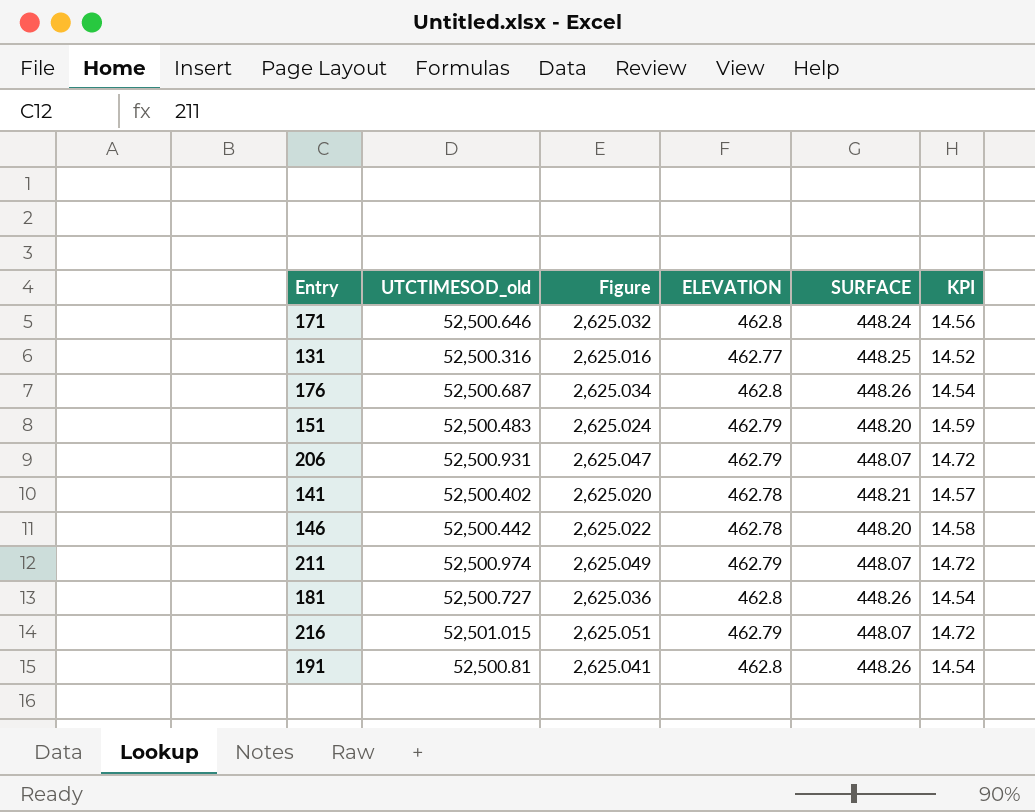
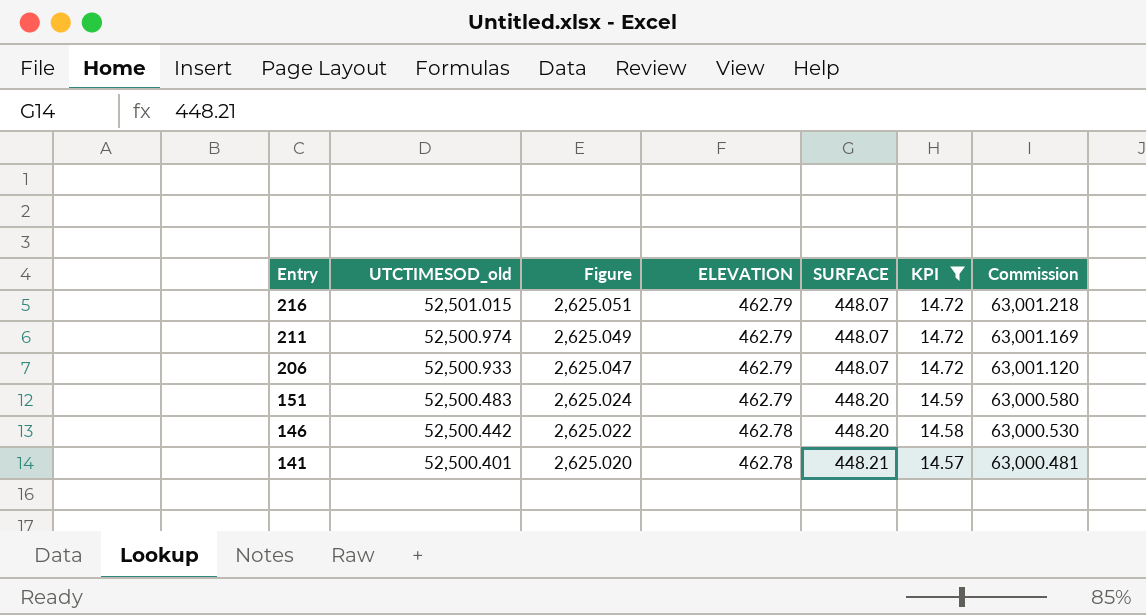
filter: none -> KPI >= 14.57
row order: none -> Entry descending
column Commission | formula: none -> [UTCTIMESOD_old] * 1.2
206 | UTCTIMESOD_old: 52,500.931 -> 52,500.933
141 | UTCTIMESOD_old: 52,500.402 -> 52,500.401

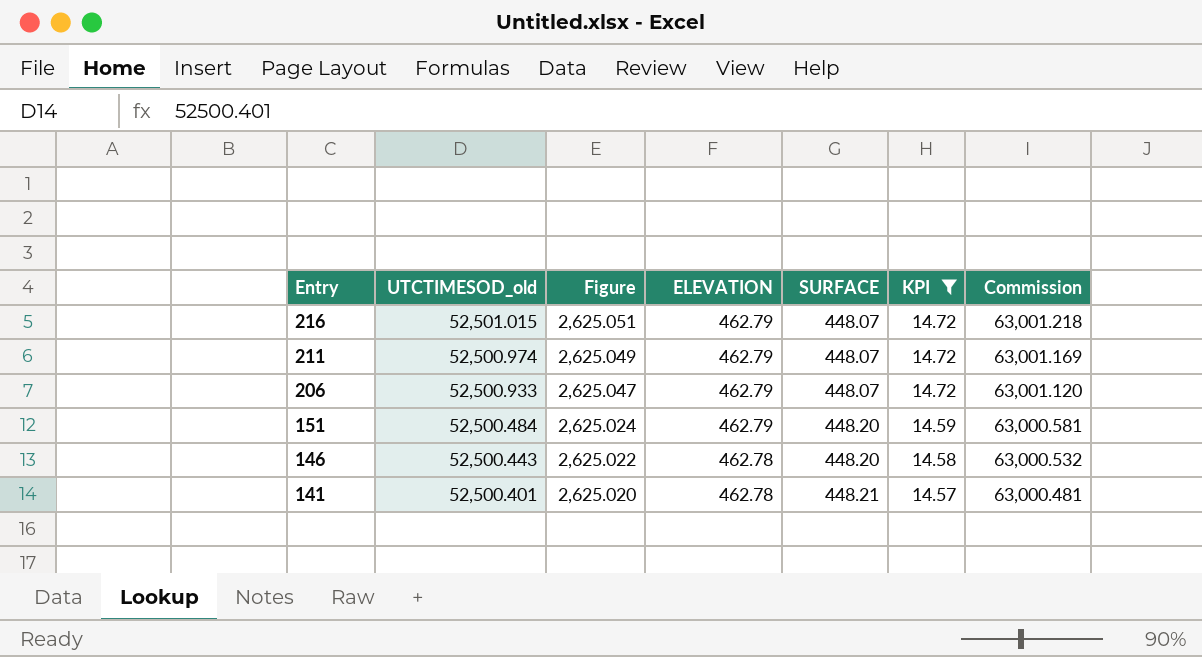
151 | UTCTIMESOD_old: 52,500.483 -> 52,500.484
151 | Commission: 63,000.580 -> 63,000.581
146 | UTCTIMESOD_old: 52,500.442 -> 52,500.443
146 | Commission: 63,000.530 -> 63,000.532

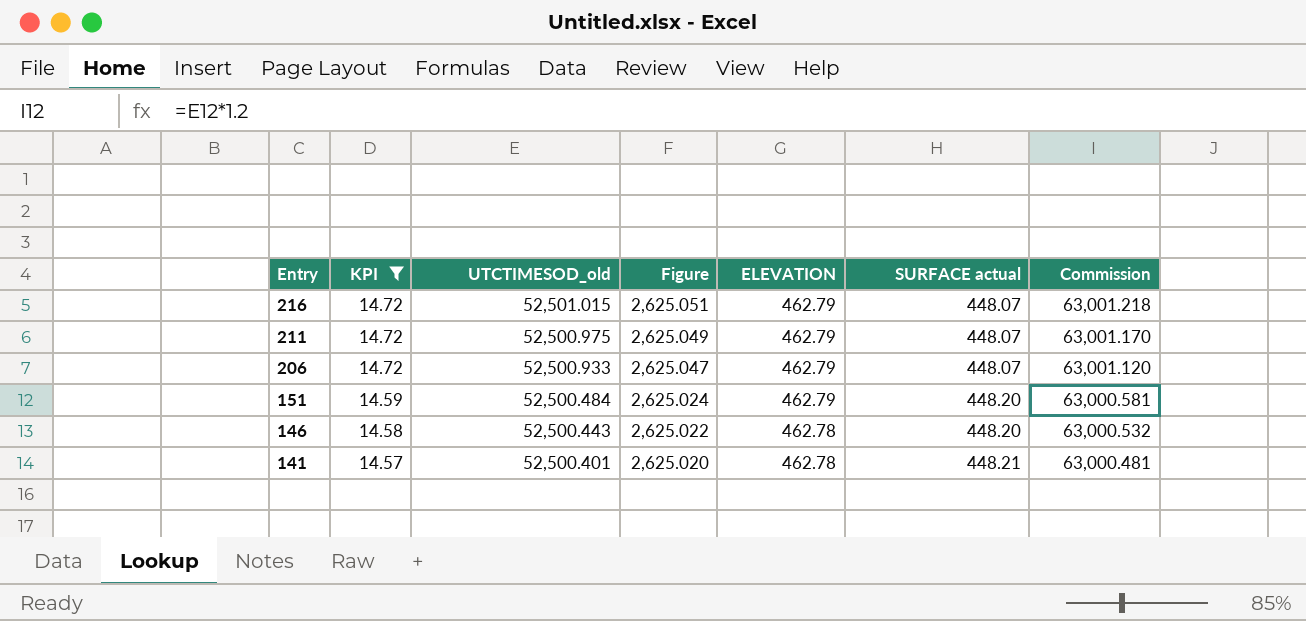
column KPI | position: 6 -> 2
column name: SURFACE -> SURFACE actual
211 | UTCTIMESOD_old: 52,500.974 -> 52,500.975
211 | Commission: 63,001.169 -> 63,001.170

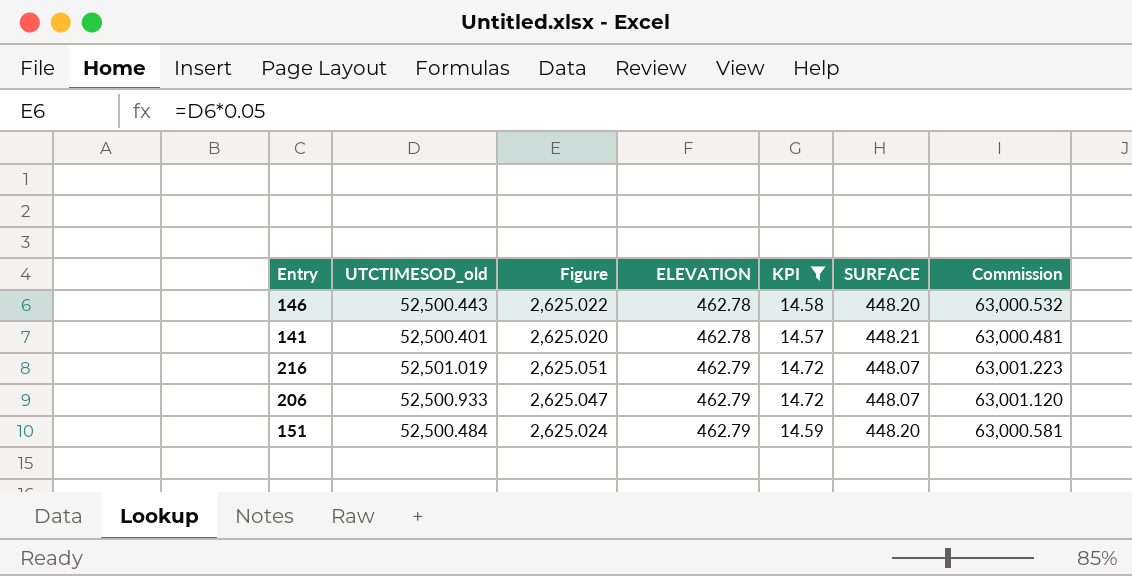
row order: Entry descending -> ELEVATION ascending
column KPI | position: 2 -> 5
column name: SURFACE actual -> SURFACE
row 211: 14.72 | 52,500.975 | 2,625.049 | 462.79 | 448.07 | 63,001.170 -> none
216 | UTCTIMESOD_old: 52,501.015 -> 52,501.019
216 | Commission: 63,001.218 -> 63,001.223

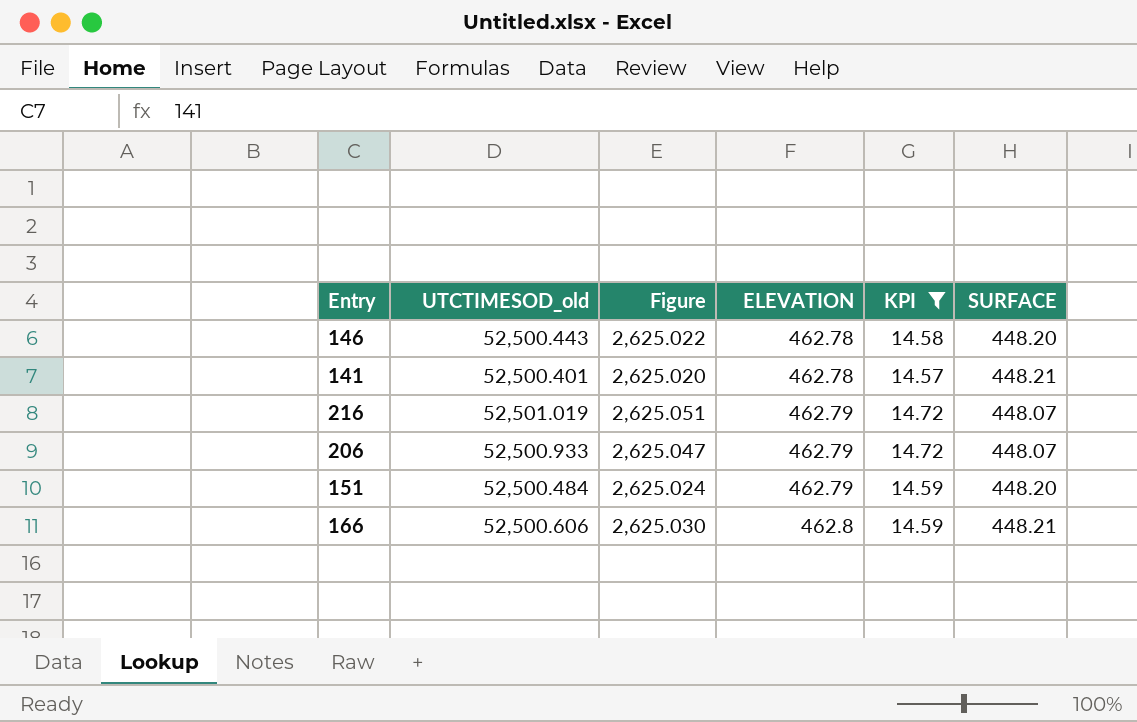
column Commission | formula: [UTCTIMESOD_old] * 1.2 -> none
row 166: none -> 52,500.606 | 2,625.030 | 462.8 | 14.59 | 448.21

